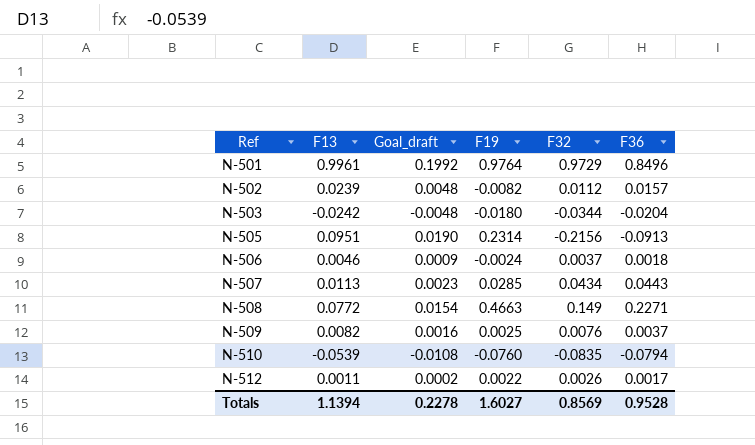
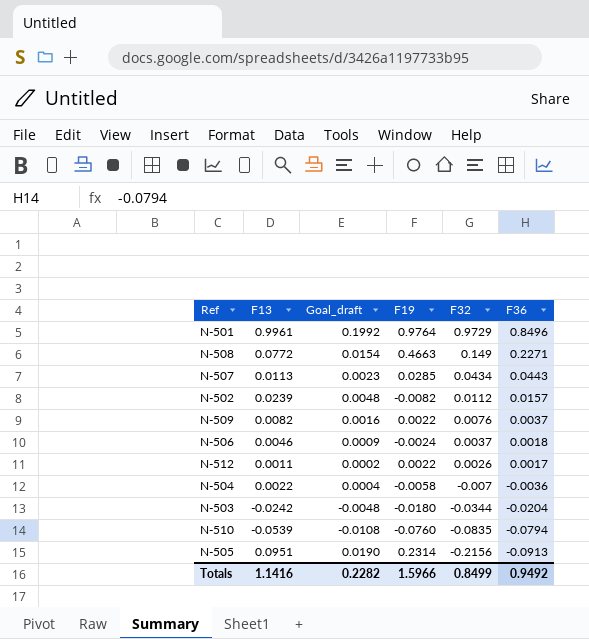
row order: Ref ascending -> F32 descending
N-509 | F19: 0.0025 -> 0.0022
row N-504: none -> 0.0022 | 0.0004 | -0.0058 | -0.007 | -0.0036
Totals | F13: 1.1394 -> 1.1416
Totals | Goal_draft: 0.2278 -> 0.2282
Totals | F19: 1.6027 -> 1.5966
Totals | F32: 0.8569 -> 0.8499
Totals | F36: 0.9528 -> 0.9492

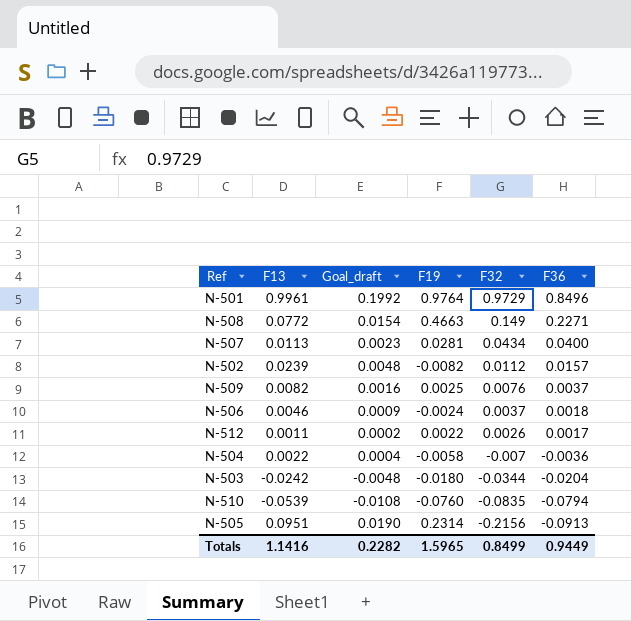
N-507 | F19: 0.0285 -> 0.0281
N-507 | F36: 0.0443 -> 0.0400
N-509 | F19: 0.0022 -> 0.0025
Totals | F19: 1.5966 -> 1.5965
Totals | F36: 0.9492 -> 0.9449

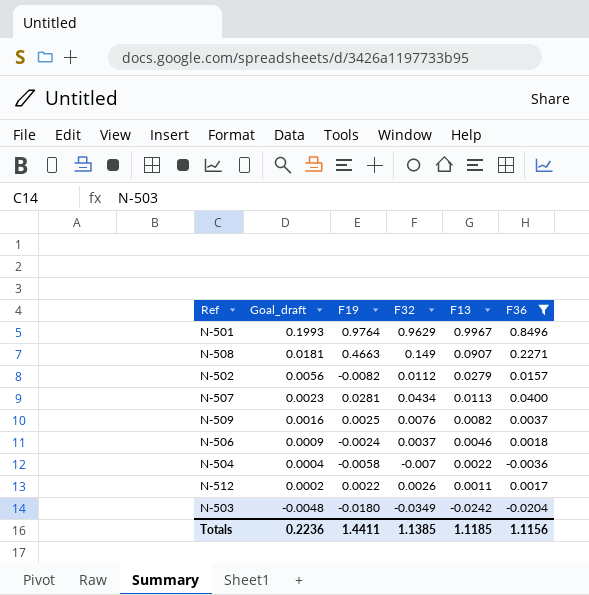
filter: none -> F36 >= -0.0204
row order: F32 descending -> Goal_draft descending
column F13 | position: 2 -> 5
N-501 | Goal_draft: 0.1992 -> 0.1993
N-501 | F32: 0.9729 -> 0.9629
N-501 | F13: 0.9961 -> 0.9967
N-508 | Goal_draft: 0.0154 -> 0.0181
N-508 | F13: 0.0772 -> 0.0907
N-502 | Goal_draft: 0.0048 -> 0.0056
N-502 | F13: 0.0239 -> 0.0279
N-503 | F32: -0.0344 -> -0.0349
Totals | Goal_draft: 0.2282 -> 0.2236
Totals | F19: 1.5965 -> 1.4411
Totals | F32: 0.8499 -> 1.1385
Totals | F13: 1.1416 -> 1.1185
Totals | F36: 0.9449 -> 1.1156

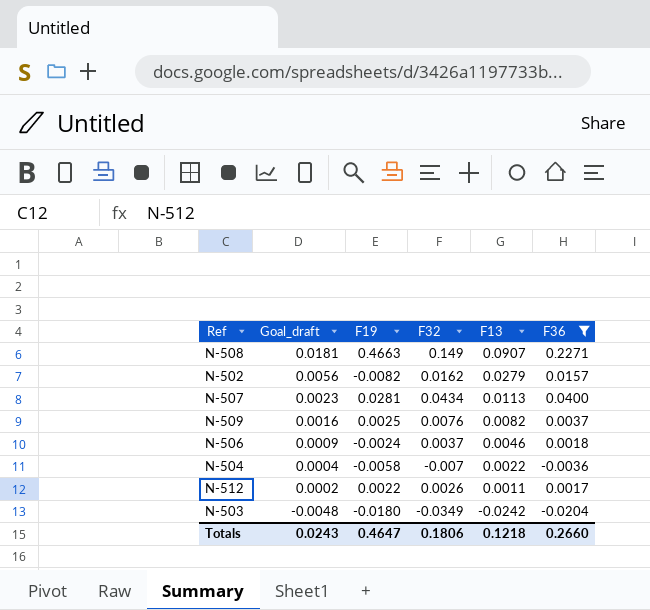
row N-501: 0.1993 | 0.9764 | 0.9629 | 0.9967 | 0.8496 -> none
N-502 | F32: 0.0112 -> 0.0162
Totals | Goal_draft: 0.2236 -> 0.0243
Totals | F19: 1.4411 -> 0.4647
Totals | F32: 1.1385 -> 0.1806
Totals | F13: 1.1185 -> 0.1218
Totals | F36: 1.1156 -> 0.2660

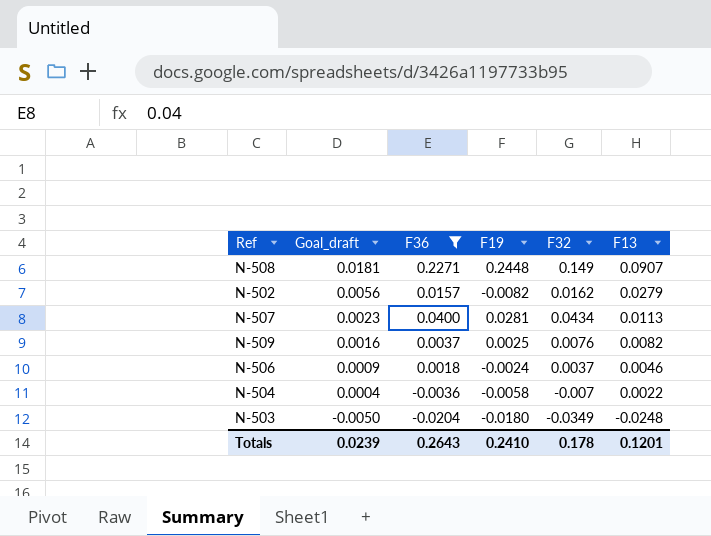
column F36 | position: 6 -> 3
row N-512: 0.0002 | 0.0022 | 0.0026 | 0.0011 | 0.0017 -> none
N-508 | F19: 0.4663 -> 0.2448
N-503 | Goal_draft: -0.0048 -> -0.0050
N-503 | F13: -0.0242 -> -0.0248
Totals | Goal_draft: 0.0243 -> 0.0239
Totals | F36: 0.2660 -> 0.2643
Totals | F19: 0.4647 -> 0.2410
Totals | F32: 0.1806 -> 0.178
Totals | F13: 0.1218 -> 0.1201

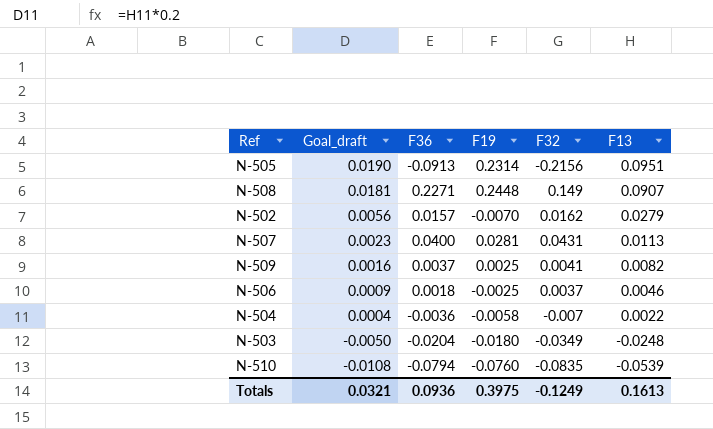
filter: F36 >= -0.0204 -> none
N-502 | F19: -0.0082 -> -0.0070
N-507 | F32: 0.0434 -> 0.0431
N-509 | F32: 0.0076 -> 0.0041
N-506 | F19: -0.0024 -> -0.0025
Totals | Goal_draft: 0.0239 -> 0.0321
Totals | F36: 0.2643 -> 0.0936
Totals | F19: 0.2410 -> 0.3975
Totals | F32: 0.178 -> -0.1249
Totals | F13: 0.1201 -> 0.1613

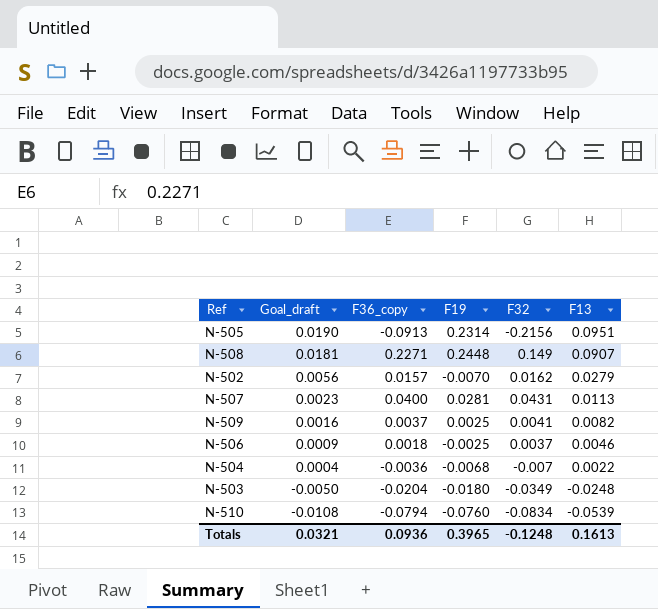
column name: F36 -> F36_copy
N-504 | F19: -0.0058 -> -0.0068
N-510 | F32: -0.0835 -> -0.0834
Totals | F19: 0.3975 -> 0.3965
Totals | F32: -0.1249 -> -0.1248

